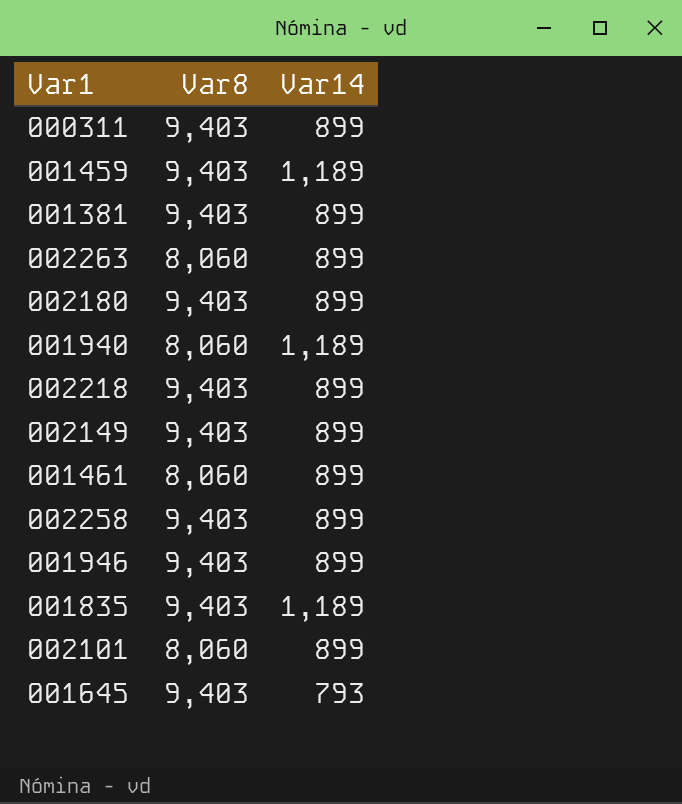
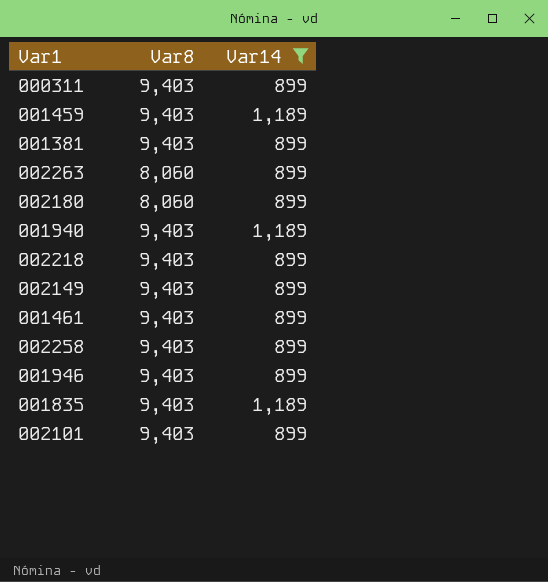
filter: none -> Var14 != 793
002180 | Var8: 9,403 -> 8,060
001940 | Var8: 8,060 -> 9,403
001461 | Var8: 8,060 -> 9,403
002101 | Var8: 8,060 -> 9,403

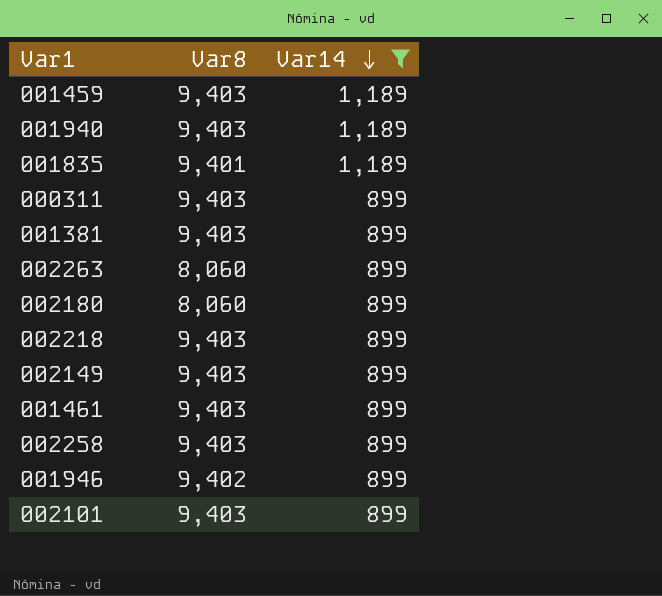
row order: none -> Var14 descending
001835 | Var8: 9,403 -> 9,401
001946 | Var8: 9,403 -> 9,402

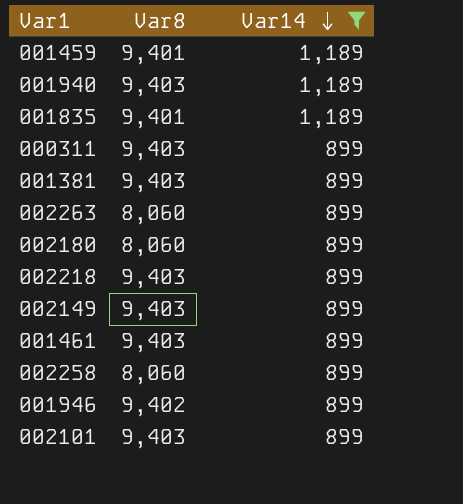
001459 | Var8: 9,403 -> 9,401
002258 | Var8: 9,403 -> 8,060

